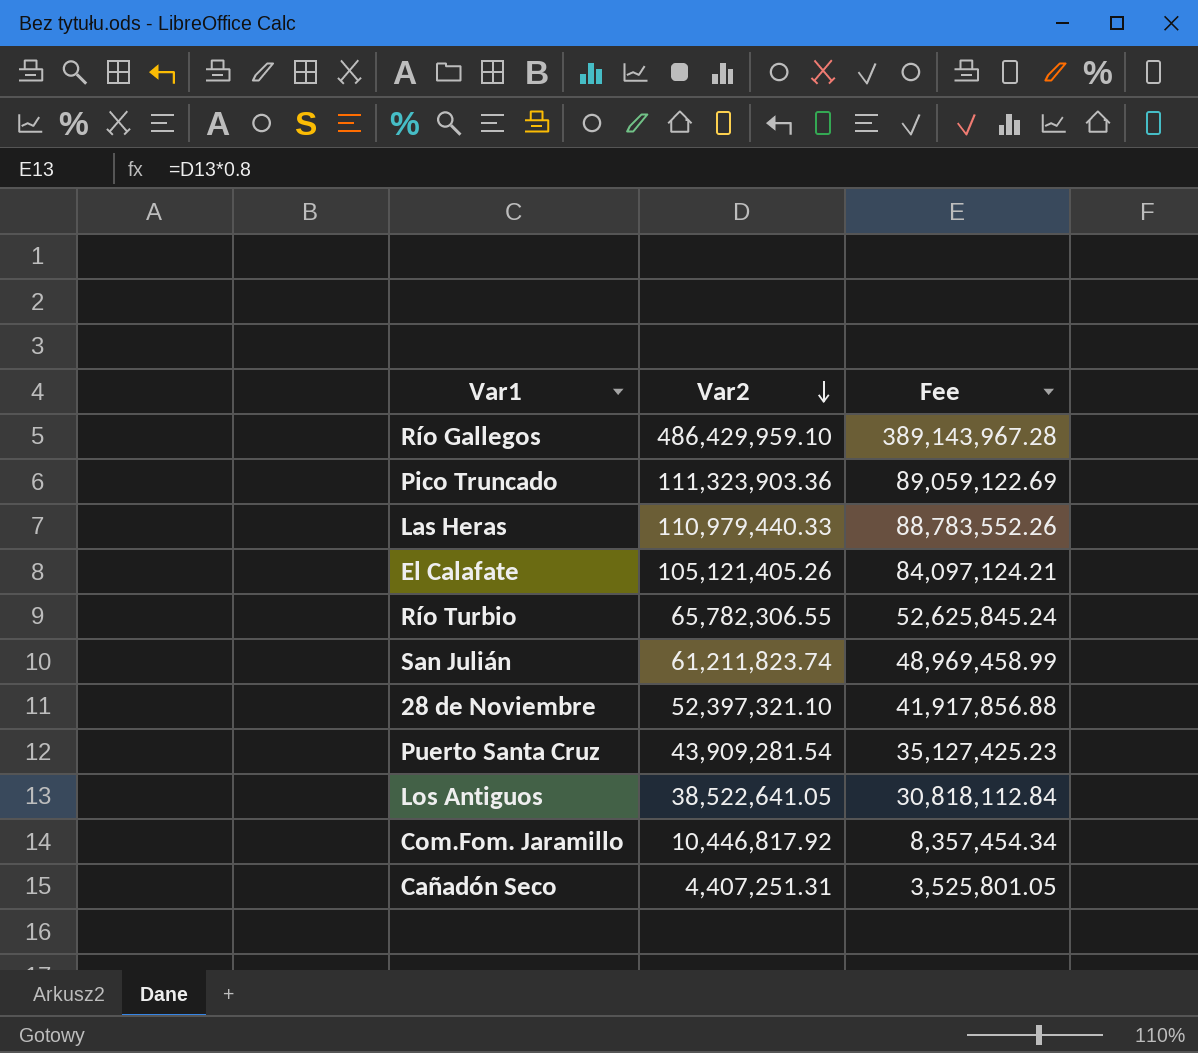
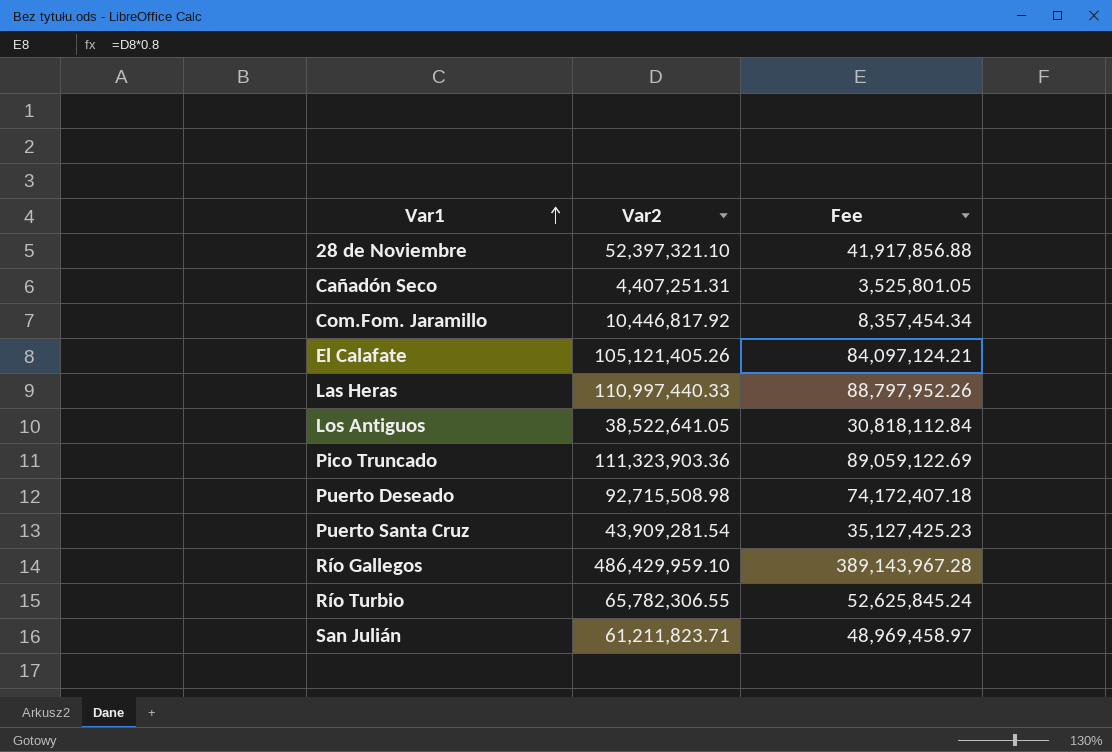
row order: Var2 descending -> Var1 ascending
Las Heras | Var2: 110,979,440.33 -> 110,997,440.33
Las Heras | Fee: 88,783,552.26 -> 88,797,952.26
row Puerto Deseado: none -> 92,715,508.98 | 74,172,407.18
San Julián | Var2: 61,211,823.74 -> 61,211,823.71
San Julián | Fee: 48,969,458.99 -> 48,969,458.97

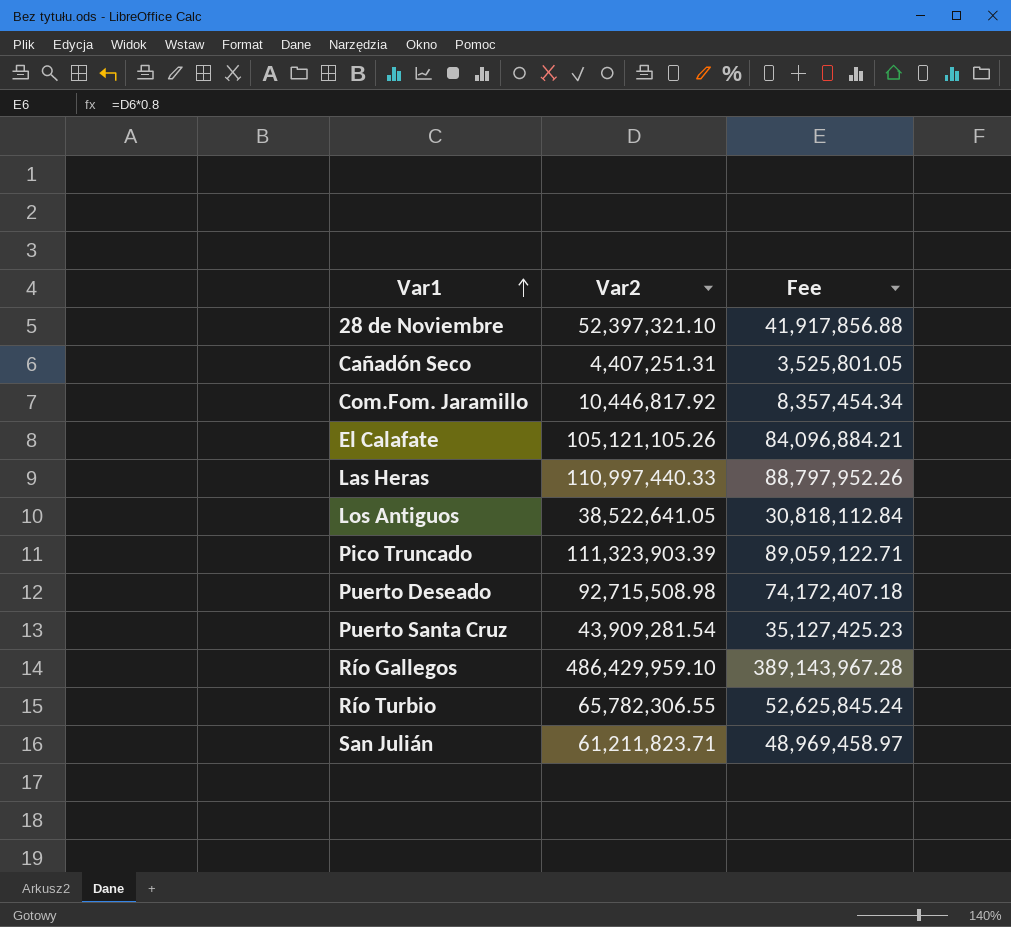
El Calafate | Var2: 105,121,405.26 -> 105,121,105.26
El Calafate | Fee: 84,097,124.21 -> 84,096,884.21
Pico Truncado | Var2: 111,323,903.36 -> 111,323,903.39
Pico Truncado | Fee: 89,059,122.69 -> 89,059,122.71

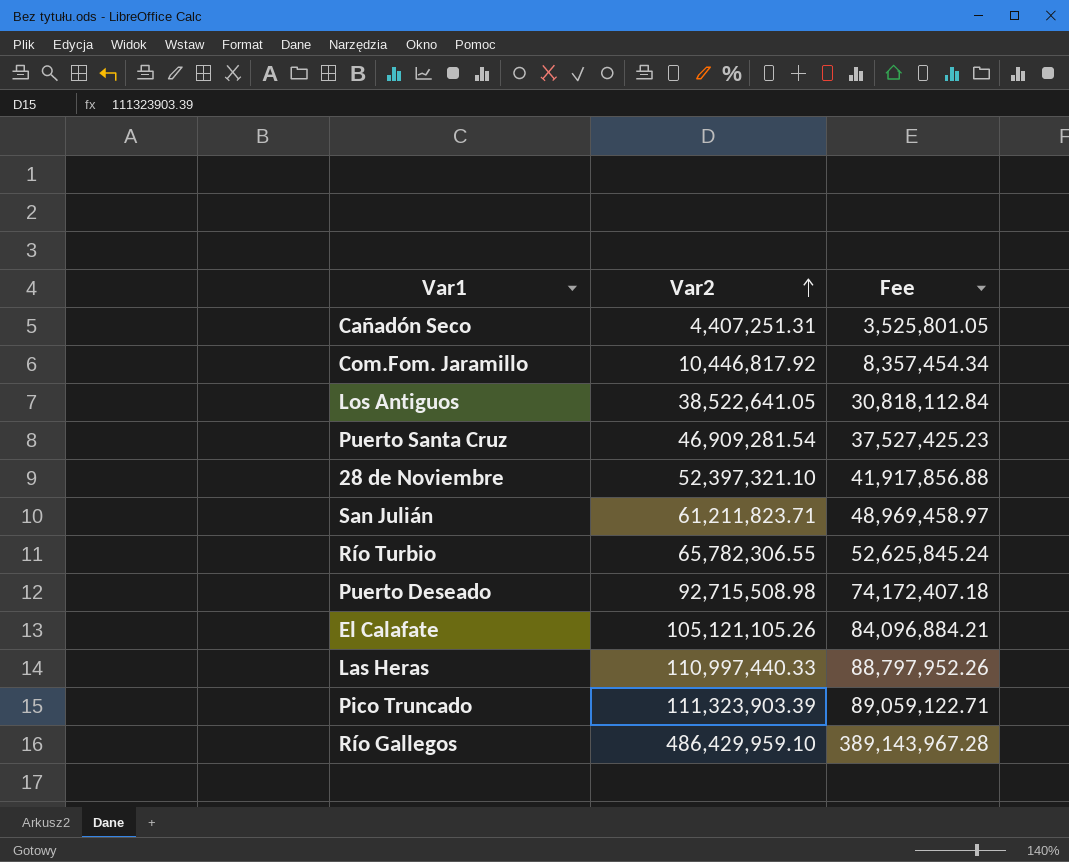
row order: Var1 ascending -> Var2 ascending
Puerto Santa Cruz | Var2: 43,909,281.54 -> 46,909,281.54
Puerto Santa Cruz | Fee: 35,127,425.23 -> 37,527,425.23

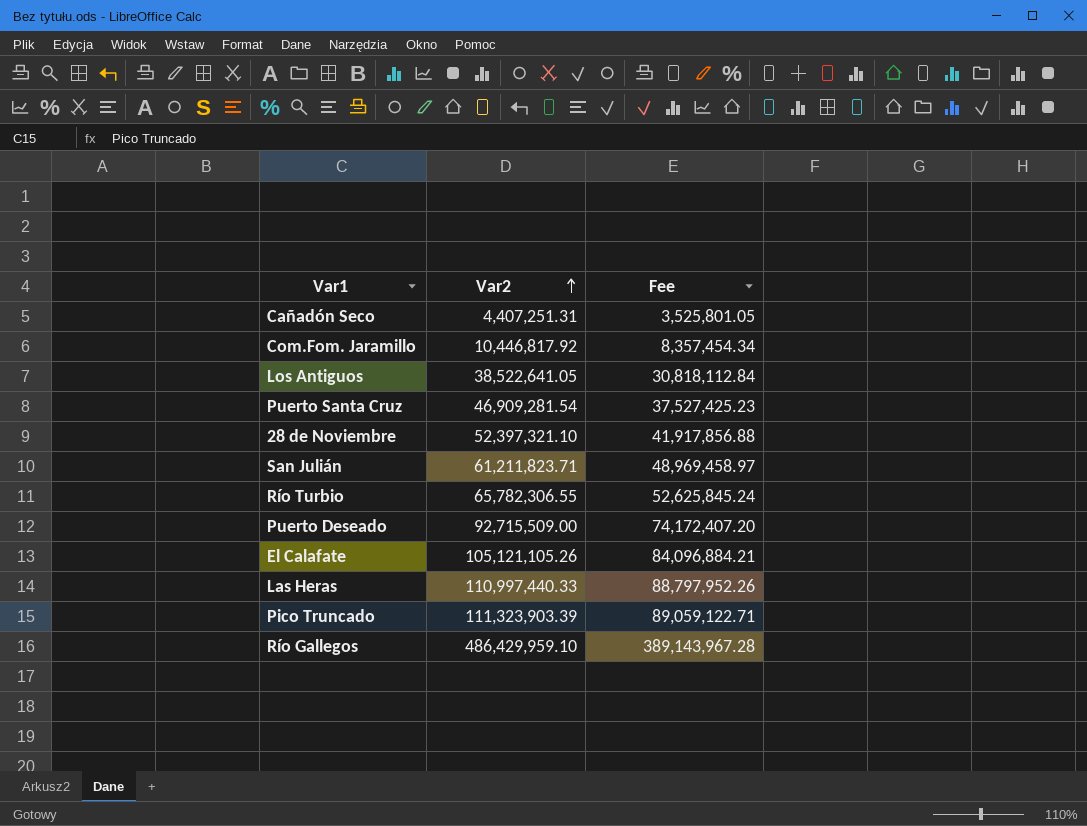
Puerto Deseado | Var2: 92,715,508.98 -> 92,715,509.00
Puerto Deseado | Fee: 74,172,407.18 -> 74,172,407.20

